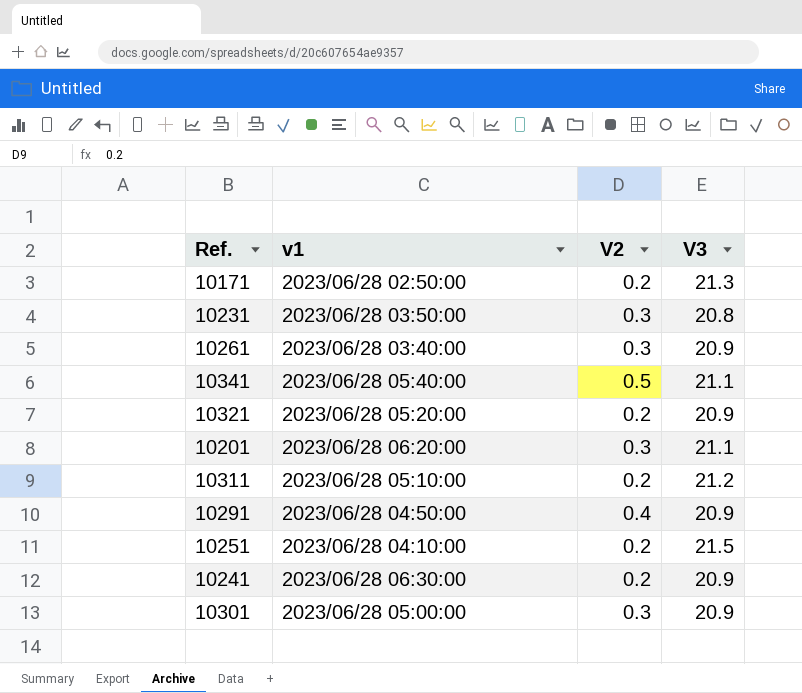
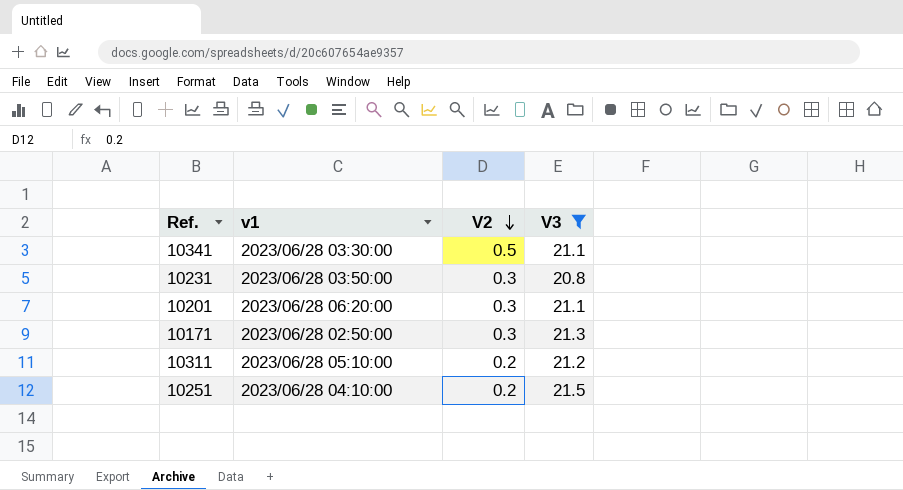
filter: none -> V3 != 20.9
row order: none -> V2 descending
10341 | v1: 2023/06/28 05:40:00 -> 2023/06/28 03:30:00
10171 | V2: 0.2 -> 0.3

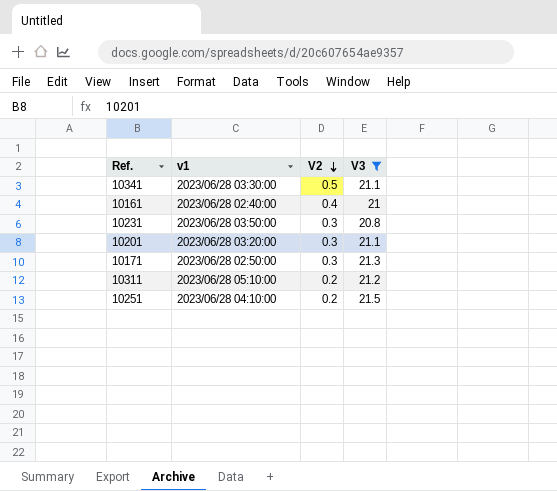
row 10161: none -> 2023/06/28 02:40:00 | 0.4 | 21
10201 | v1: 2023/06/28 06:20:00 -> 2023/06/28 03:20:00

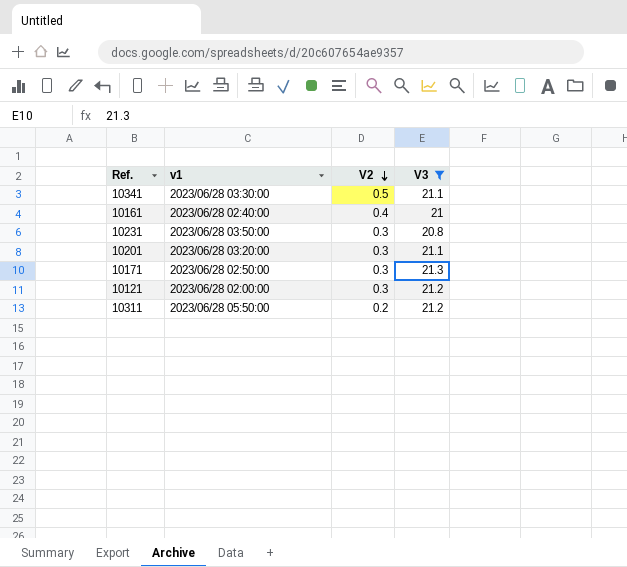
row 10251: 2023/06/28 04:10:00 | 0.2 | 21.5 -> none
row 10121: none -> 2023/06/28 02:00:00 | 0.3 | 21.2
10311 | v1: 2023/06/28 05:10:00 -> 2023/06/28 05:50:00

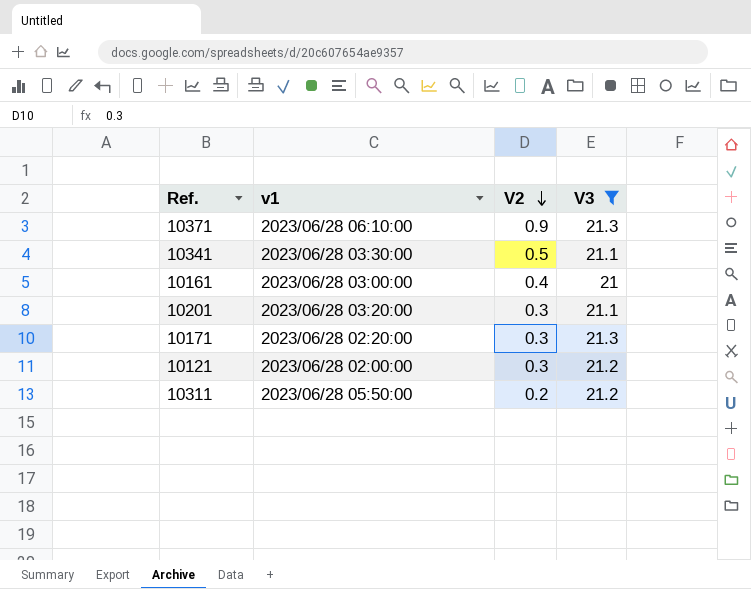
row 10231: 2023/06/28 03:50:00 | 0.3 | 20.8 -> none
row 10371: none -> 2023/06/28 06:10:00 | 0.9 | 21.3
10161 | v1: 2023/06/28 02:40:00 -> 2023/06/28 03:00:00
10171 | v1: 2023/06/28 02:50:00 -> 2023/06/28 02:20:00

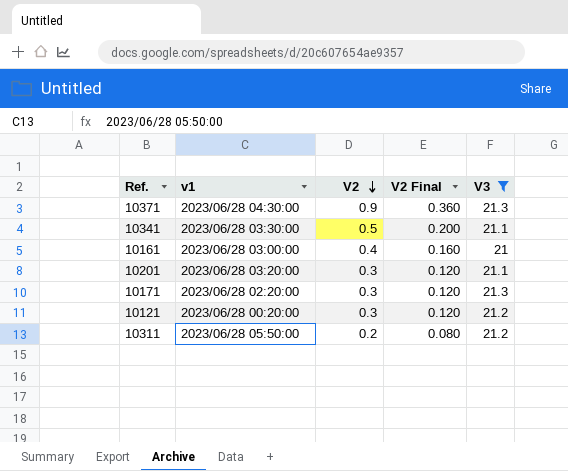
column V2 Final | formula: none -> [V2] * 0.4
10371 | v1: 2023/06/28 06:10:00 -> 2023/06/28 04:30:00
10121 | v1: 2023/06/28 02:00:00 -> 2023/06/28 00:20:00

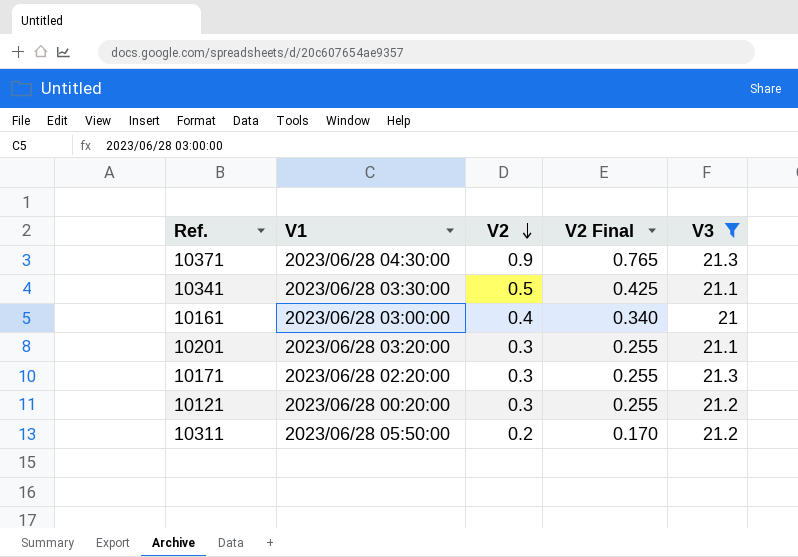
column name: v1 -> V1
column V2 Final | formula: [V2] * 0.4 -> [V2] * 0.85

